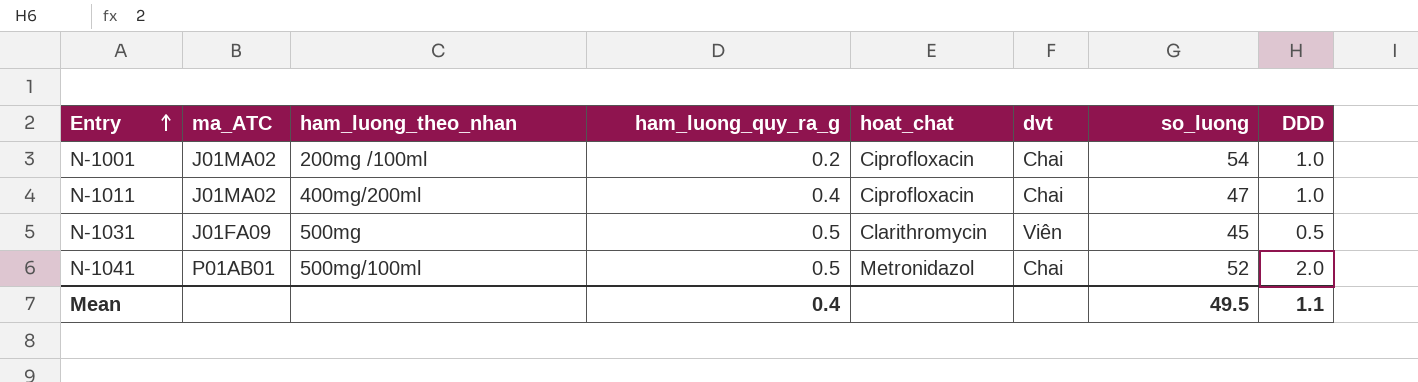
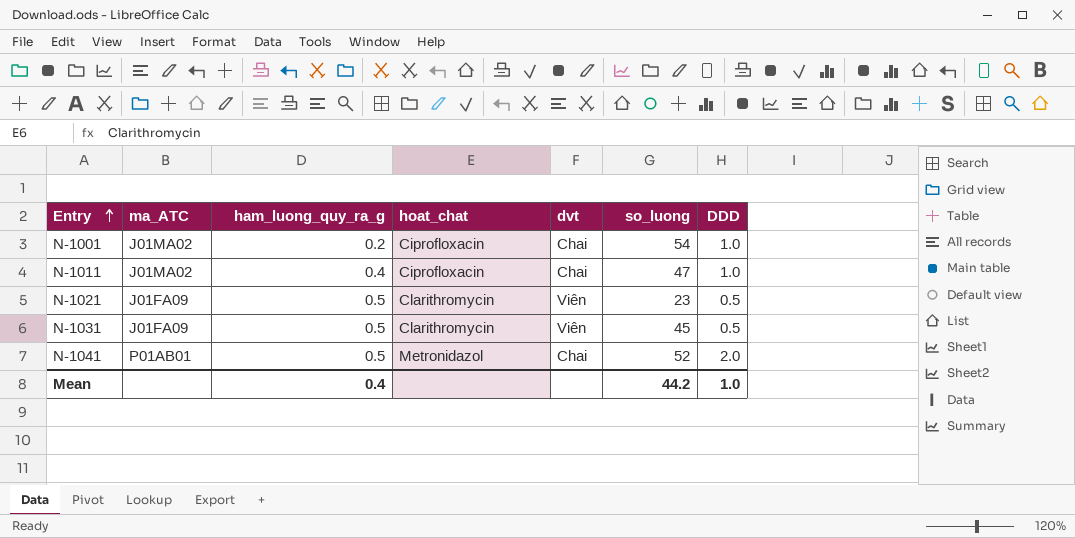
column ham_luong_theo_nhan | position: 3 -> none
row N-1021: none -> J01FA09 | 0.5 | Clarithromycin | Viên | 23 | 0.5
Mean | so_luong: 49.5 -> 44.2
Mean | DDD: 1.1 -> 1.0

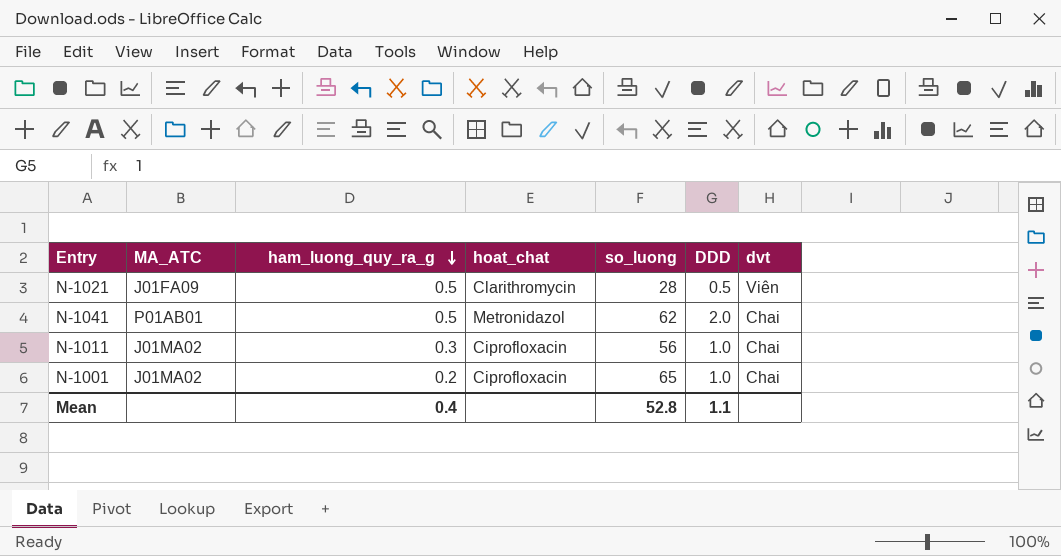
row order: Entry ascending -> ham_luong_quy_ra_g descending
column name: ma_ATC -> MA_ATC
column dvt | position: 5 -> 7
row N-1031: J01FA09 | 0.5 | Clarithromycin | Viên | 45 | 0.5 -> none
N-1021 | so_luong: 23 -> 28
N-1041 | so_luong: 52 -> 62
N-1011 | ham_luong_quy_ra_g: 0.4 -> 0.3
N-1011 | so_luong: 47 -> 56
N-1001 | so_luong: 54 -> 65
Mean | so_luong: 44.2 -> 52.8
Mean | DDD: 1.0 -> 1.1

